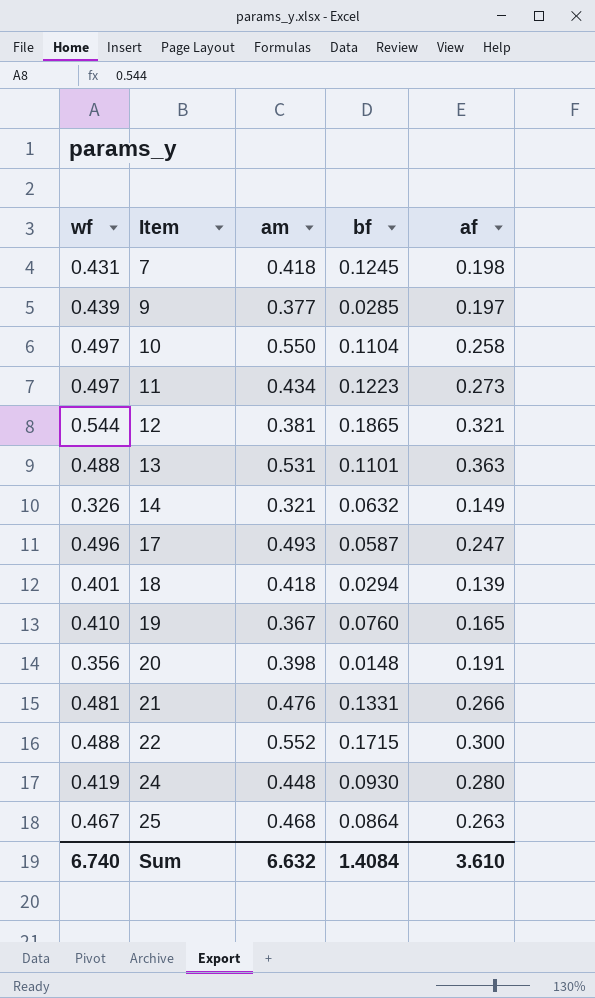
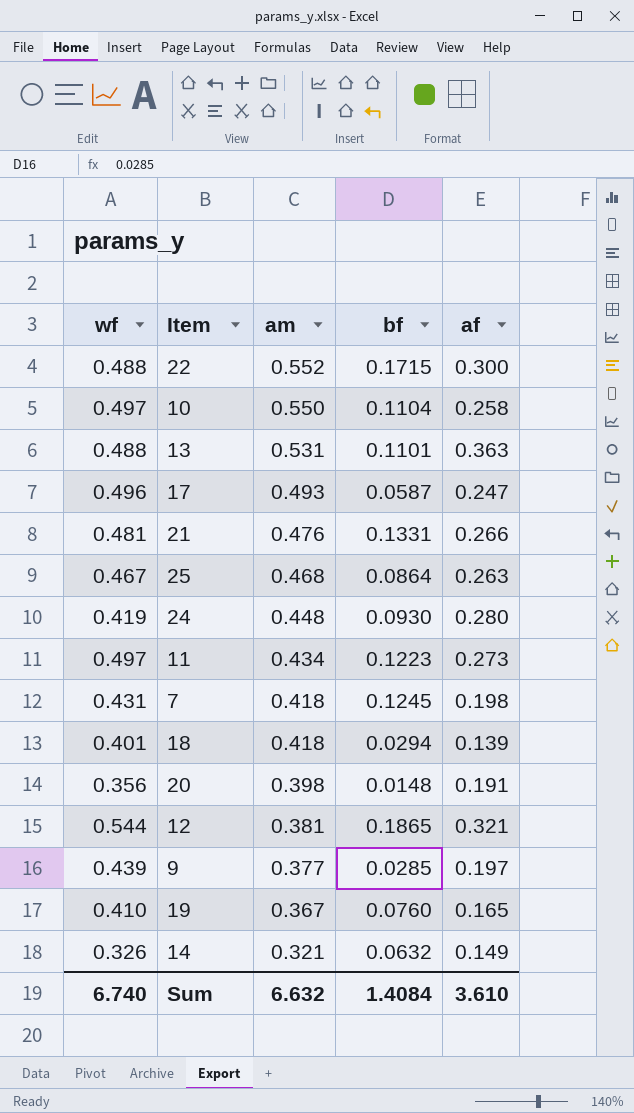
row order: Item ascending -> am descending

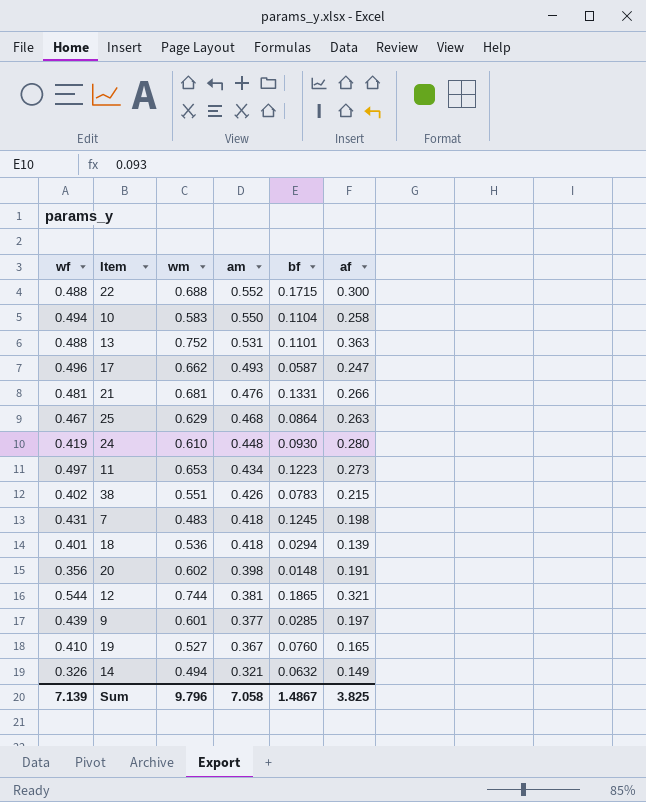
column wm | position: none -> 3
10 | wf: 0.497 -> 0.494
row 38: none -> 0.402 | 0.551 | 0.426 | 0.0783 | 0.215
Sum | wf: 6.740 -> 7.139
Sum | am: 6.632 -> 7.058
Sum | bf: 1.4084 -> 1.4867
Sum | af: 3.610 -> 3.825

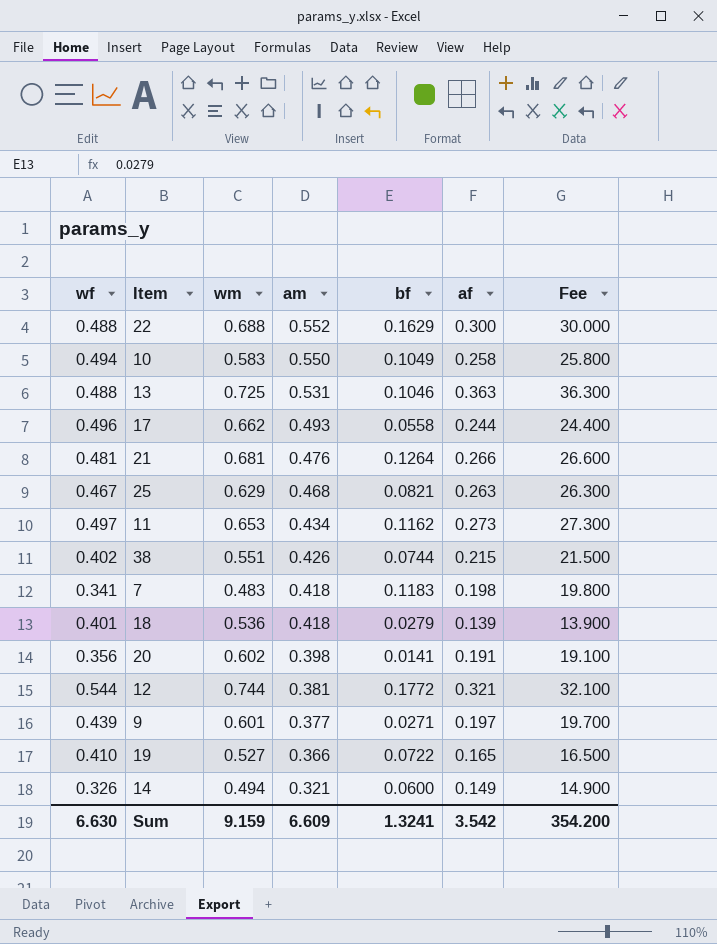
column Fee | formula: none -> [af] * 100
row 24: 0.419 | 0.610 | 0.448 | 0.0930 | 0.280 -> none
22 | bf: 0.1715 -> 0.1629
10 | bf: 0.1104 -> 0.1049
13 | wm: 0.752 -> 0.725
13 | bf: 0.1101 -> 0.1046
17 | bf: 0.0587 -> 0.0558
17 | af: 0.247 -> 0.244
21 | bf: 0.1331 -> 0.1264
25 | bf: 0.0864 -> 0.0821
11 | bf: 0.1223 -> 0.1162
38 | bf: 0.0783 -> 0.0744
7 | wf: 0.431 -> 0.341
7 | bf: 0.1245 -> 0.1183
18 | bf: 0.0294 -> 0.0279
20 | bf: 0.0148 -> 0.0141
12 | bf: 0.1865 -> 0.1772
9 | bf: 0.0285 -> 0.0271
19 | am: 0.367 -> 0.366
19 | bf: 0.0760 -> 0.0722
14 | bf: 0.0632 -> 0.0600
Sum | wf: 7.139 -> 6.630
Sum | wm: 9.796 -> 9.159
Sum | am: 7.058 -> 6.609
Sum | bf: 1.4867 -> 1.3241
Sum | af: 3.825 -> 3.542

